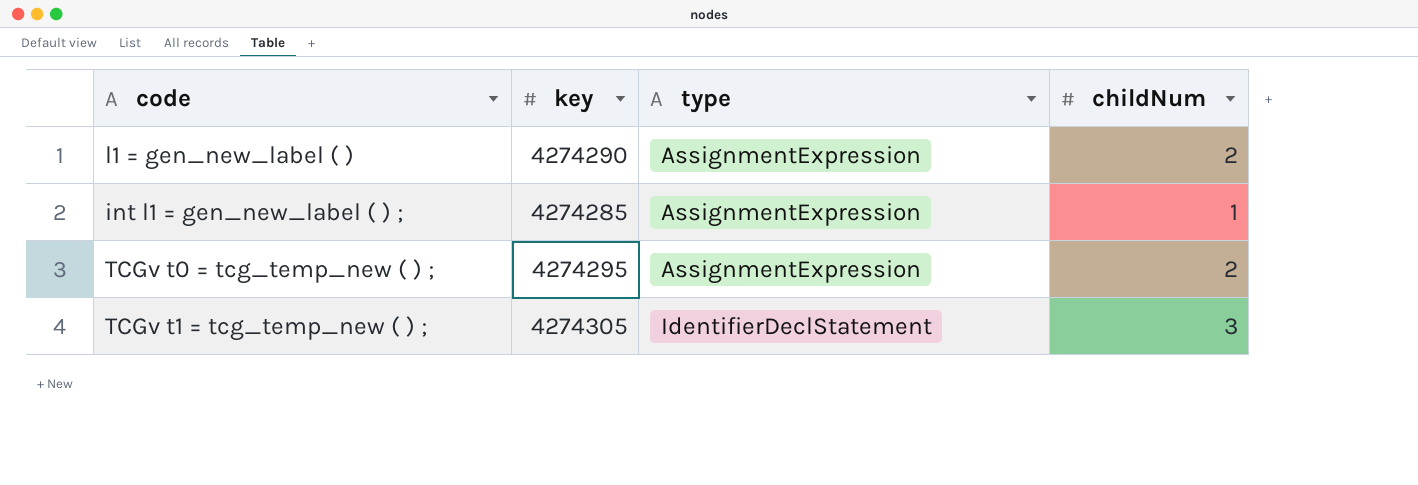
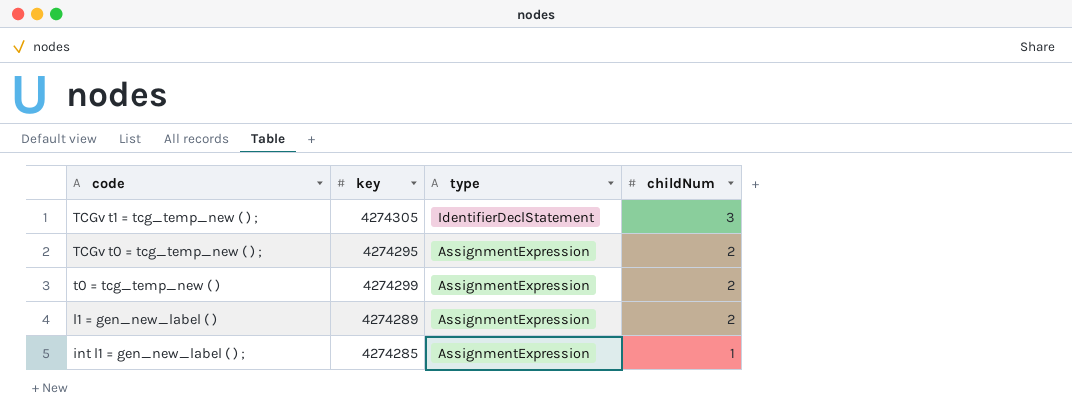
row order: type ascending -> code descending
row t0 = tcg_temp_new ( ): none -> 4274299 | AssignmentExpression | 2
l1 = gen_new_label ( ) | key: 4274290 -> 4274289

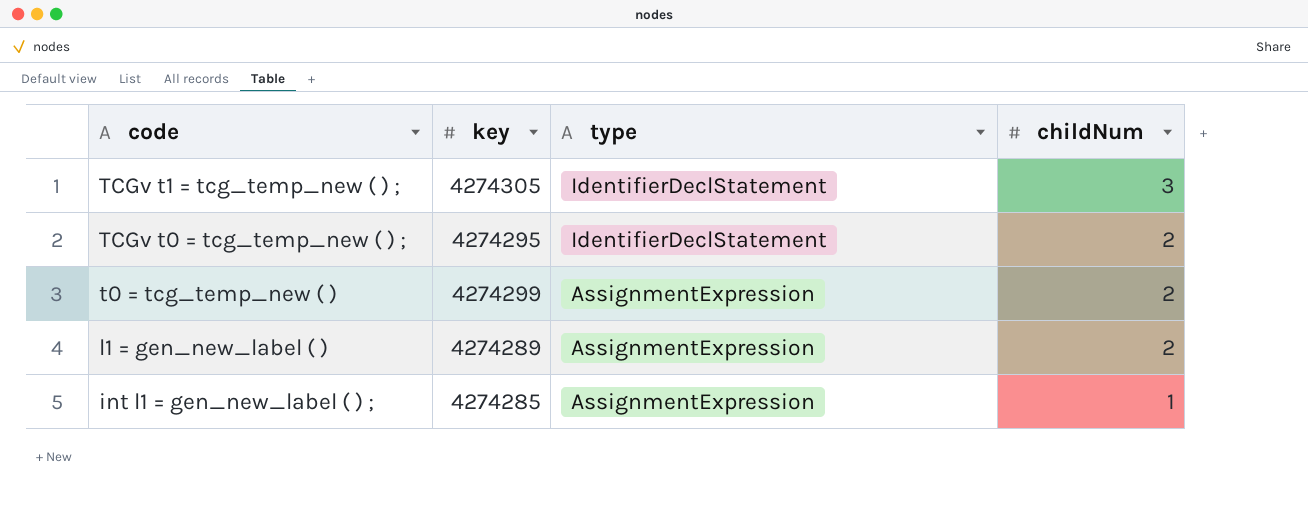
TCGv t0 = tcg_temp_new ( ) ; | type: AssignmentExpression -> IdentifierDeclStatement

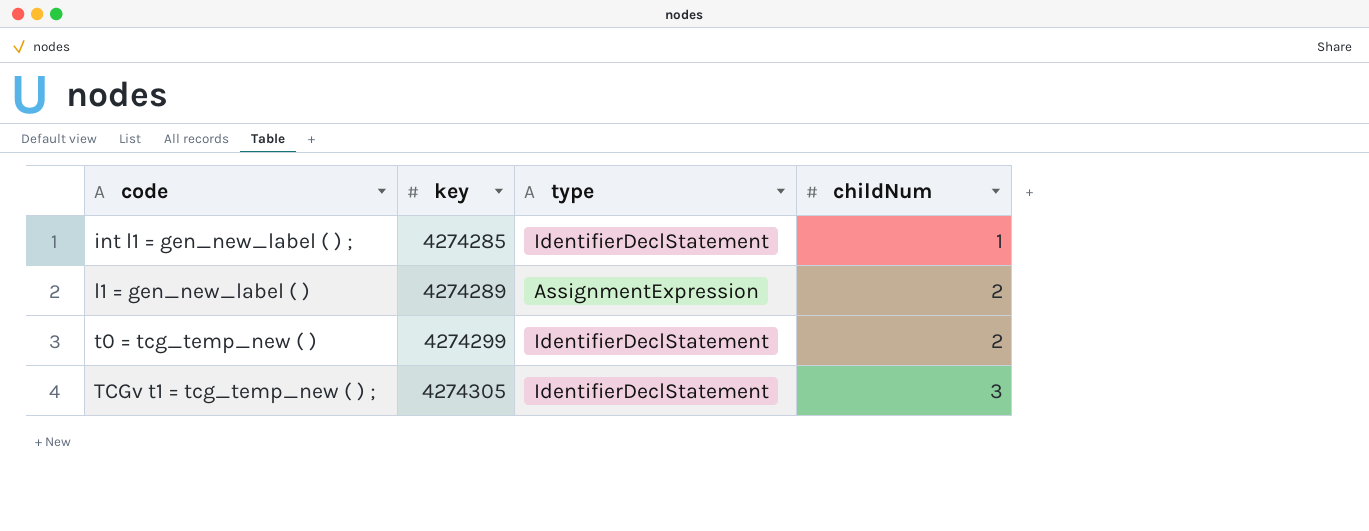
row order: code descending -> code ascending
row TCGv t0 = tcg_temp_new ( ) ;: 4274295 | IdentifierDeclStatement | 2 -> none
int l1 = gen_new_label ( ) ; | type: AssignmentExpression -> IdentifierDeclStatement
t0 = tcg_temp_new ( ) | type: AssignmentExpression -> IdentifierDeclStatement

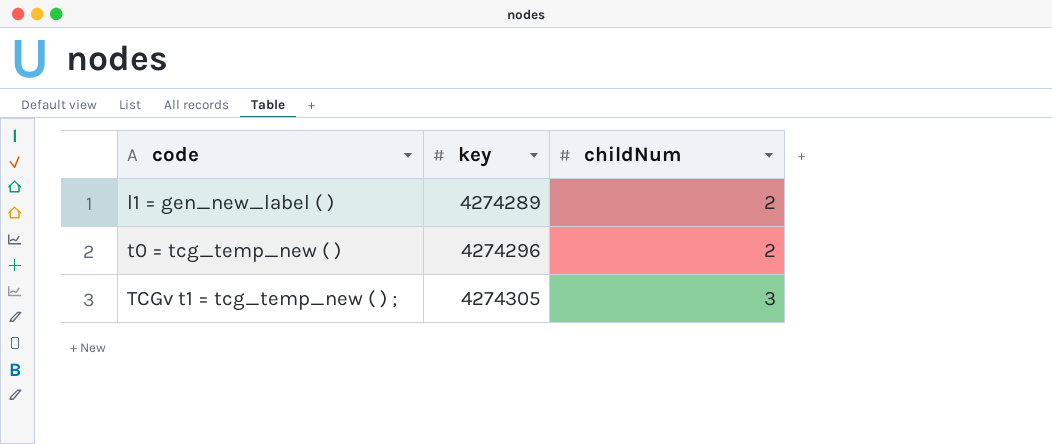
column type | position: 3 -> none
row int l1 = gen_new_label ( ) ;: 4274285 | IdentifierDeclStatement | 1 -> none
t0 = tcg_temp_new ( ) | key: 4274299 -> 4274296

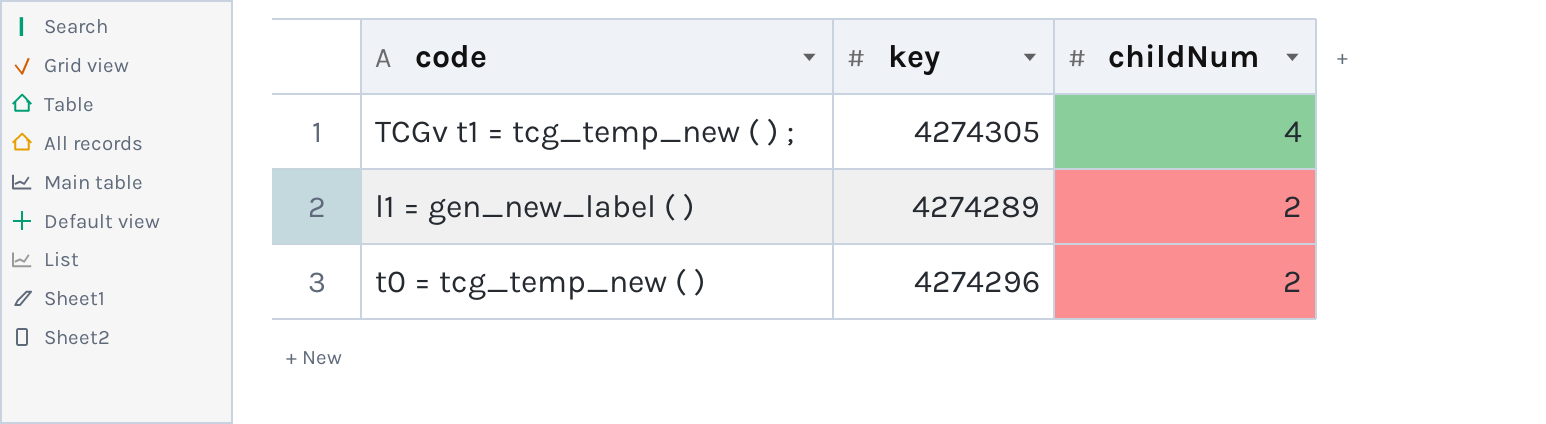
row order: code ascending -> childNum descending
TCGv t1 = tcg_temp_new ( ) ; | childNum: 3 -> 4

